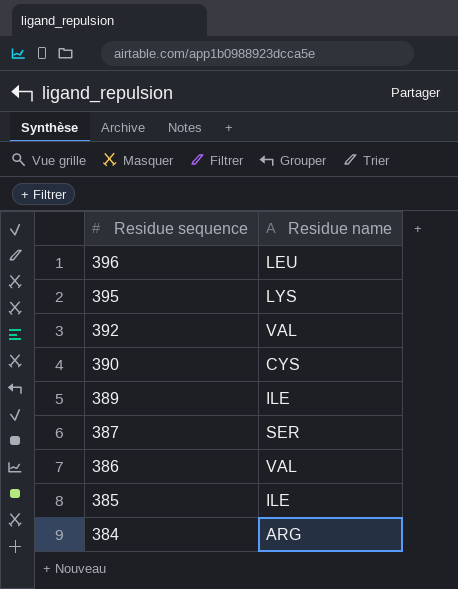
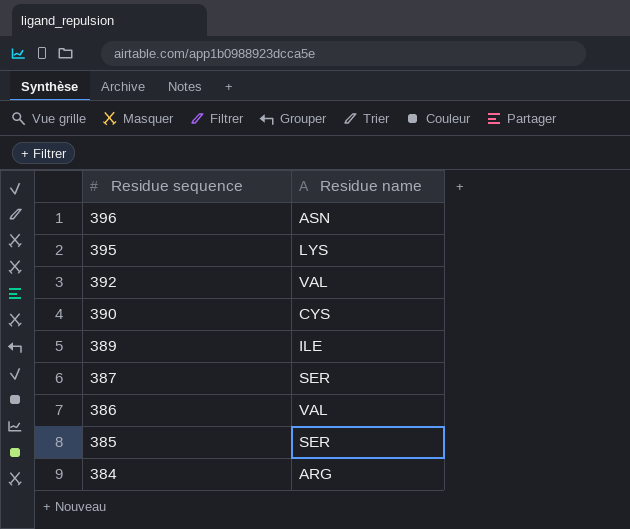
396 | Residue name: LEU -> ASN
385 | Residue name: ILE -> SER

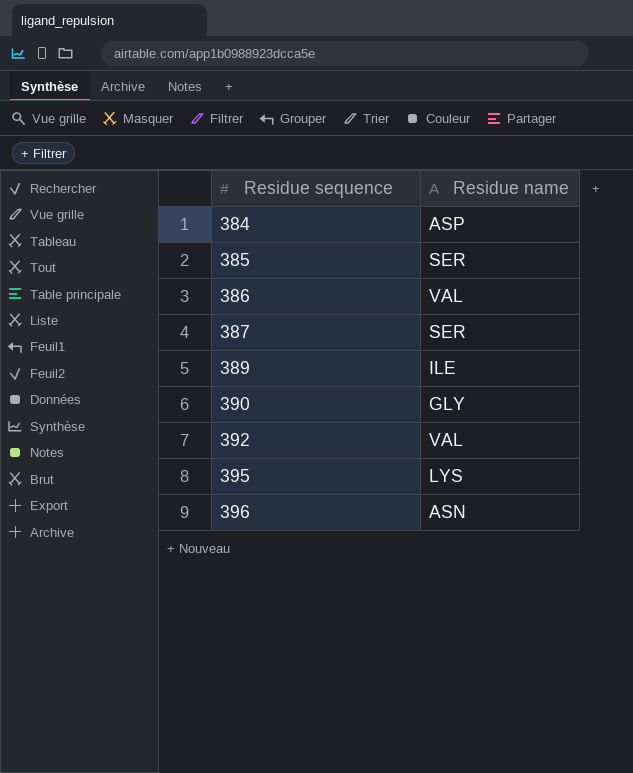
row order: Residue sequence descending -> Residue sequence ascending
384 | Residue name: ARG -> ASP
390 | Residue name: CYS -> GLY

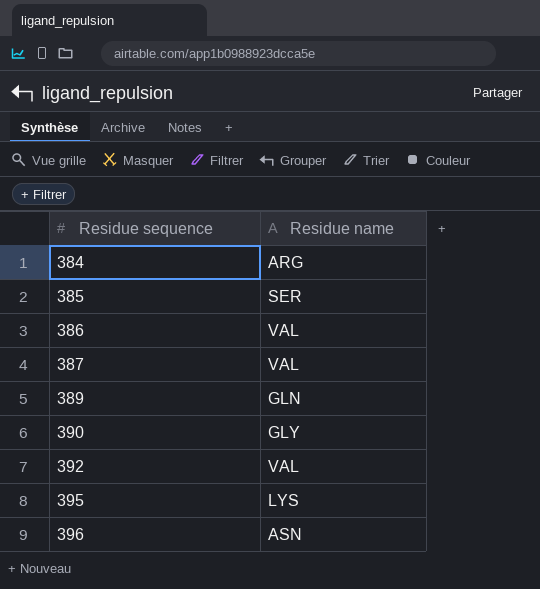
384 | Residue name: ASP -> ARG
387 | Residue name: SER -> VAL
389 | Residue name: ILE -> GLN

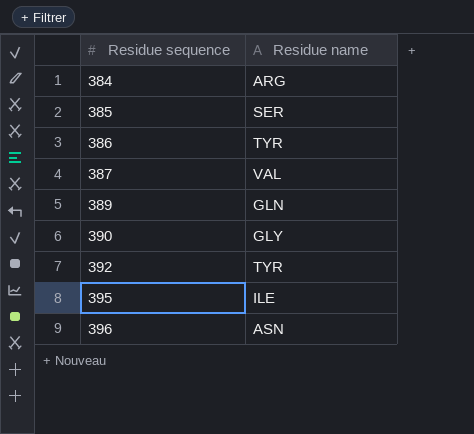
386 | Residue name: VAL -> TYR
392 | Residue name: VAL -> TYR
395 | Residue name: LYS -> ILE

